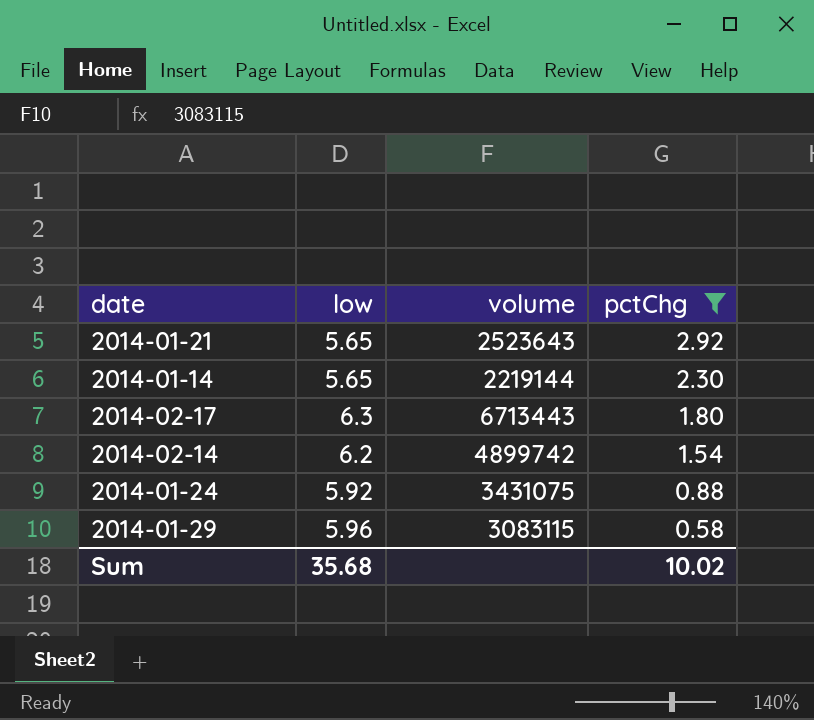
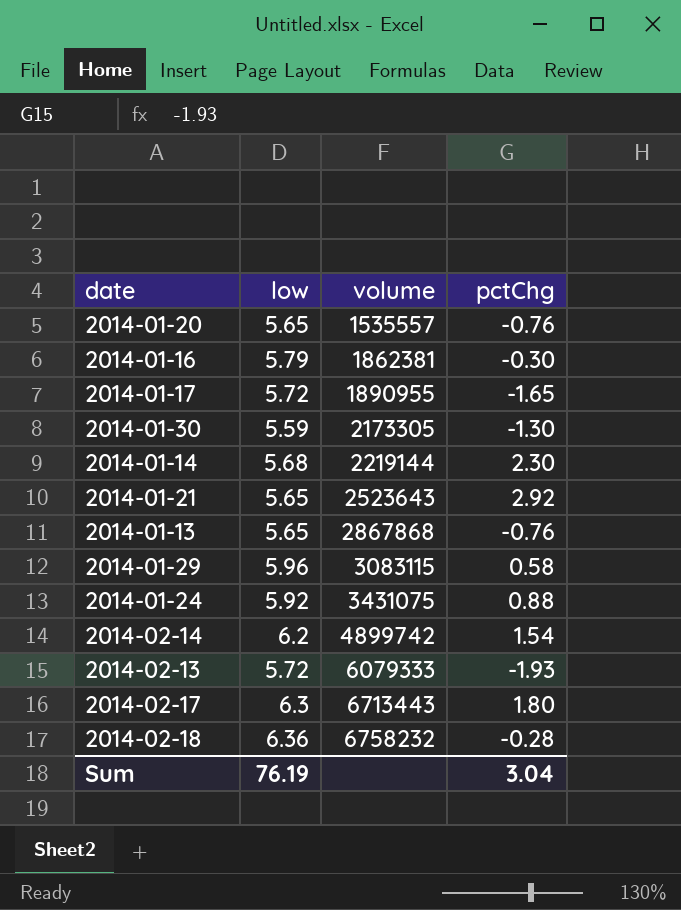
filter: pctChg >= 0.58 -> none
row order: pctChg descending -> volume ascending
2014-01-14 | low: 5.65 -> 5.68
Sum | low: 35.68 -> 76.19
Sum | pctChg: 10.02 -> 3.04

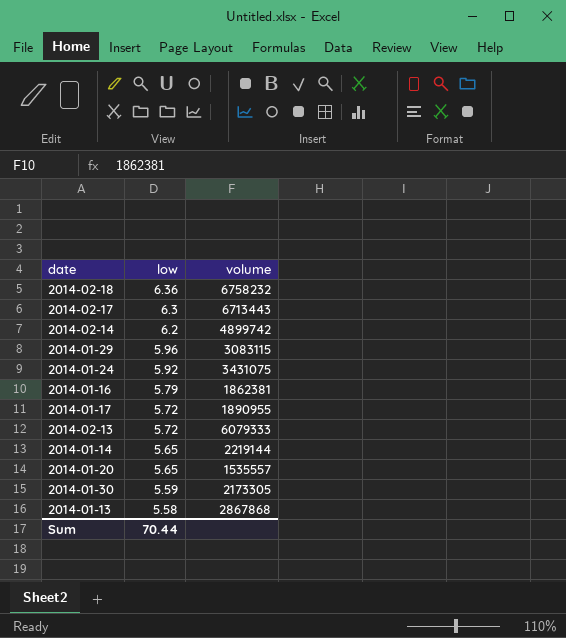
row order: volume ascending -> low descending
column pctChg | position: 4 -> none
row 2014-01-21: 5.65 | 2523643 | 2.92 -> none
2014-01-14 | low: 5.68 -> 5.65
2014-01-13 | low: 5.65 -> 5.58
Sum | low: 76.19 -> 70.44

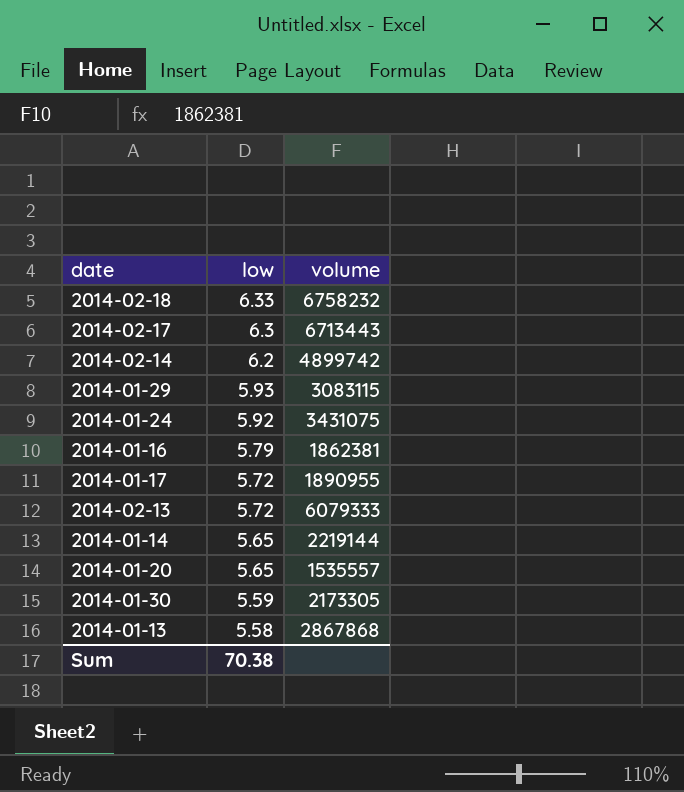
2014-02-18 | low: 6.36 -> 6.33
2014-01-29 | low: 5.96 -> 5.93
Sum | low: 70.44 -> 70.38

